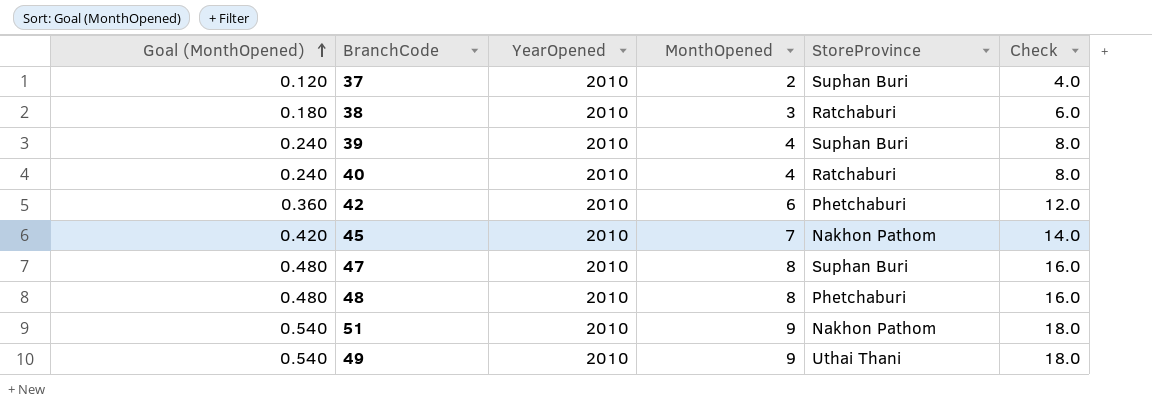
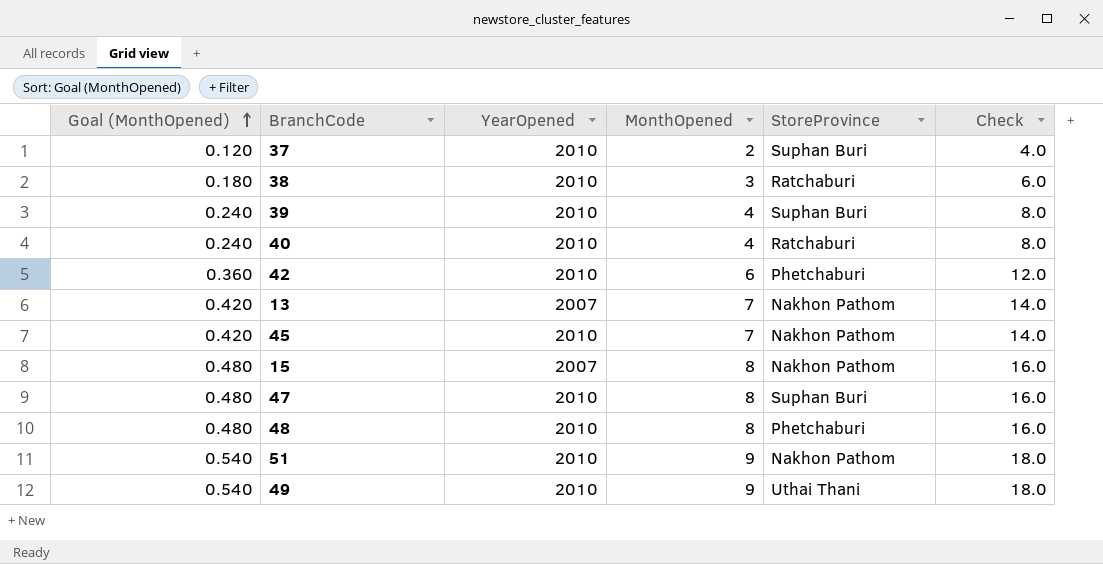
row 13: none -> 0.420 | 2007 | 7 | Nakhon Pathom | 14.0
row 15: none -> 0.480 | 2007 | 8 | Nakhon Pathom | 16.0

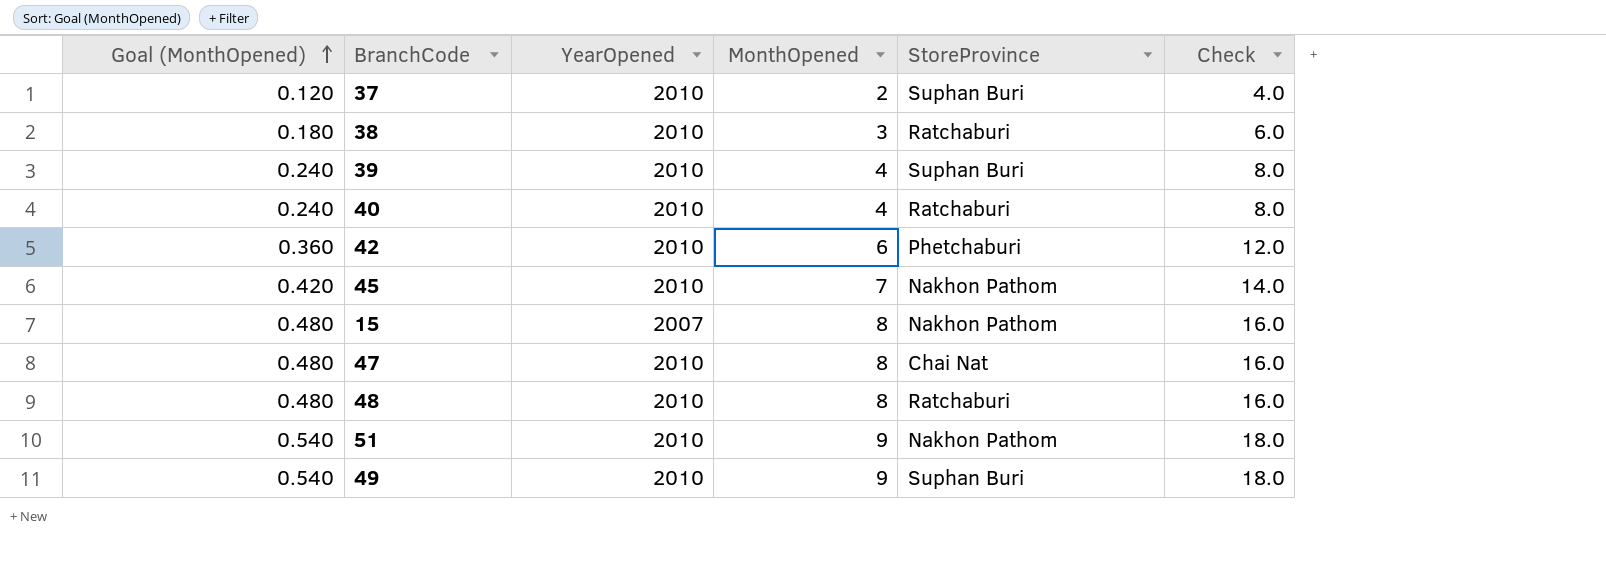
row 13: 0.420 | 2007 | 7 | Nakhon Pathom | 14.0 -> none
47 | StoreProvince: Suphan Buri -> Chai Nat
48 | StoreProvince: Phetchaburi -> Ratchaburi
49 | StoreProvince: Uthai Thani -> Suphan Buri

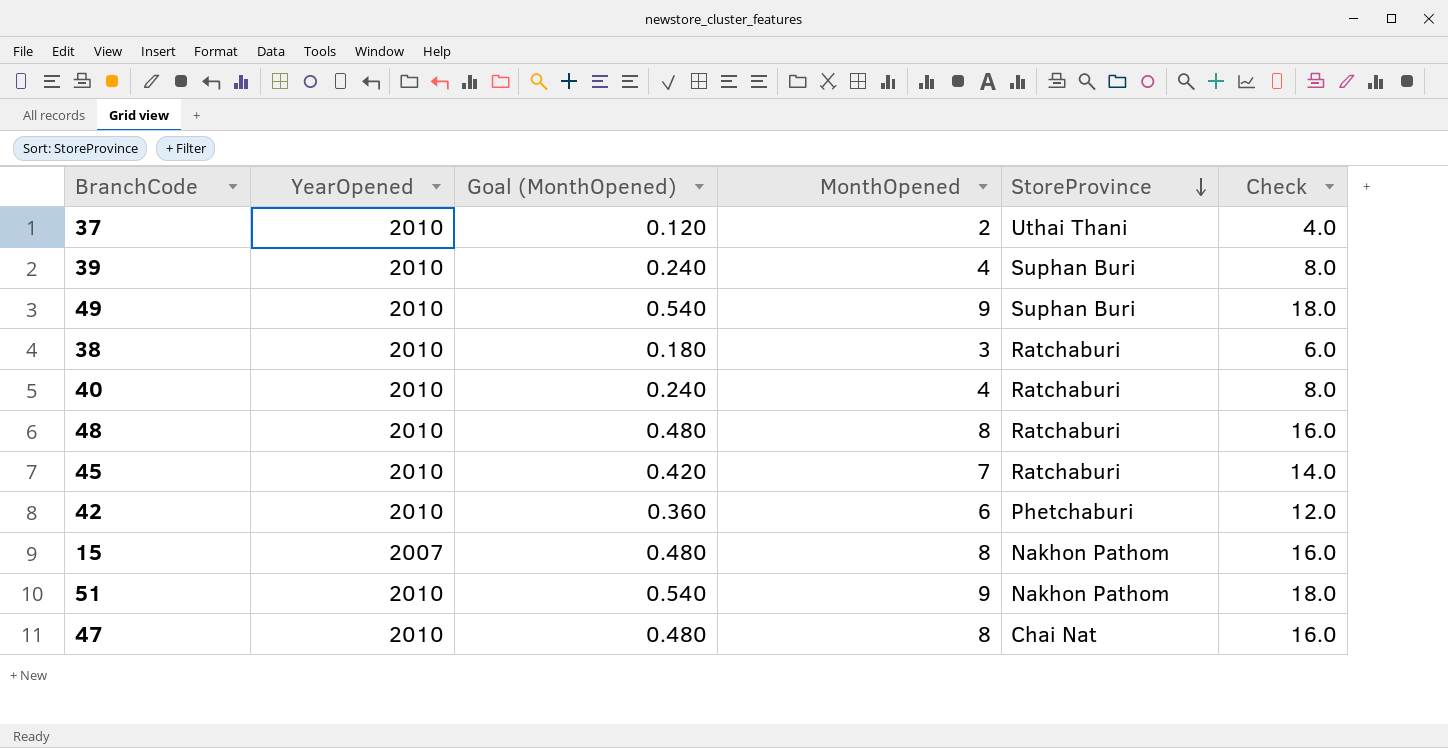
row order: Goal (MonthOpened) ascending -> StoreProvince descending
column Goal (MonthOpened) | position: 1 -> 3
37 | StoreProvince: Suphan Buri -> Uthai Thani
45 | StoreProvince: Nakhon Pathom -> Ratchaburi

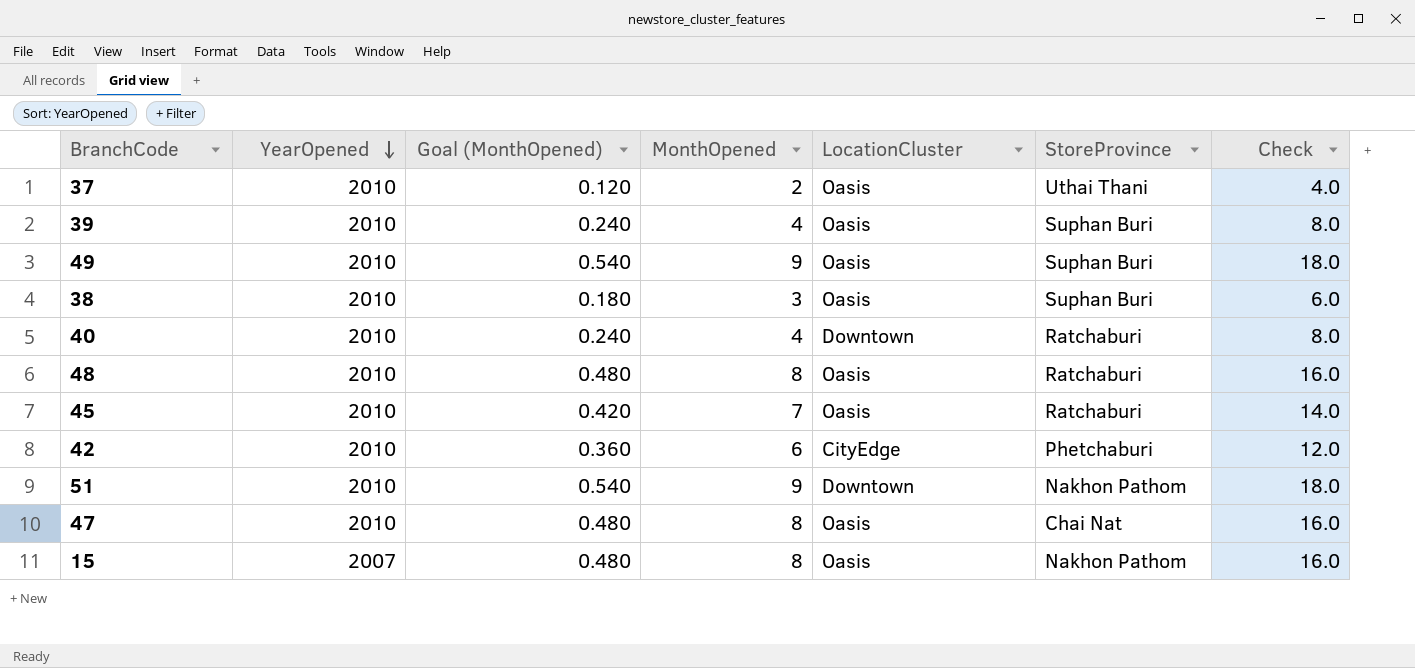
row order: StoreProvince descending -> YearOpened descending
column LocationCluster | position: none -> 5
38 | StoreProvince: Ratchaburi -> Suphan Buri

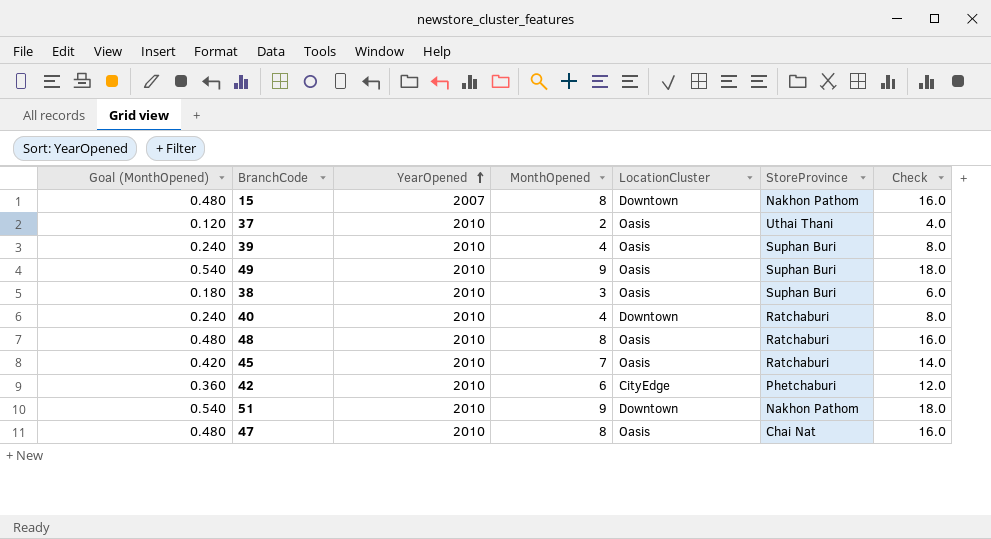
row order: YearOpened descending -> YearOpened ascending
column Goal (MonthOpened) | position: 3 -> 1
15 | LocationCluster: Oasis -> Downtown

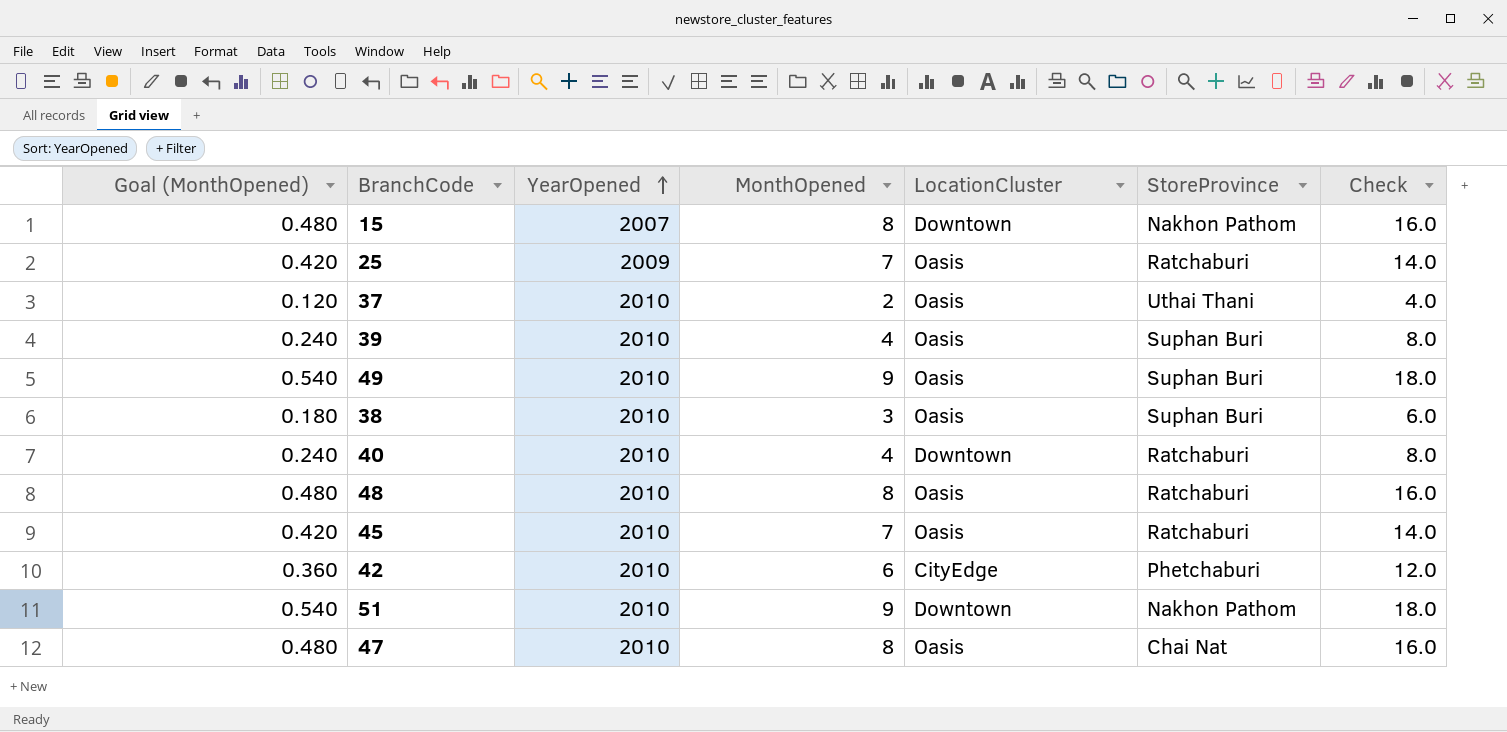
row 25: none -> 0.420 | 2009 | 7 | Oasis | Ratchaburi | 14.0

